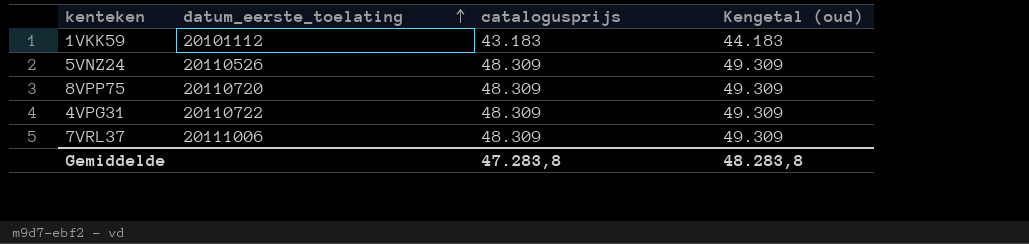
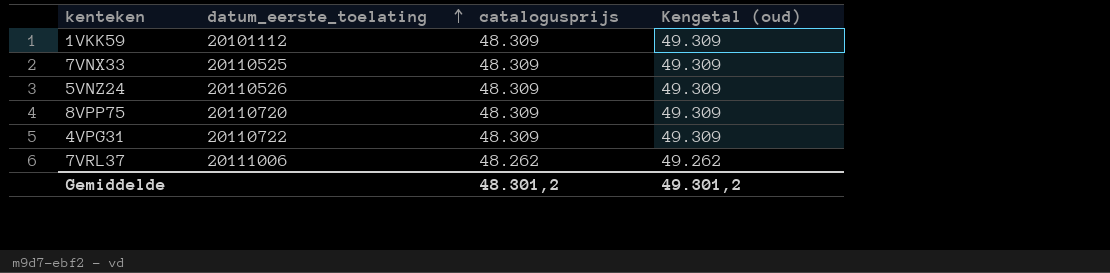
1VKK59 | catalogusprijs: 43.183 -> 48.309
1VKK59 | Kengetal (oud): 44.183 -> 49.309
row 7VNX33: none -> 20110525 | 48.309 | 49.309
7VRL37 | catalogusprijs: 48.309 -> 48.262
7VRL37 | Kengetal (oud): 49.309 -> 49.262
Gemiddelde | catalogusprijs: 47.283,8 -> 48.301,2
Gemiddelde | Kengetal (oud): 48.283,8 -> 49.301,2

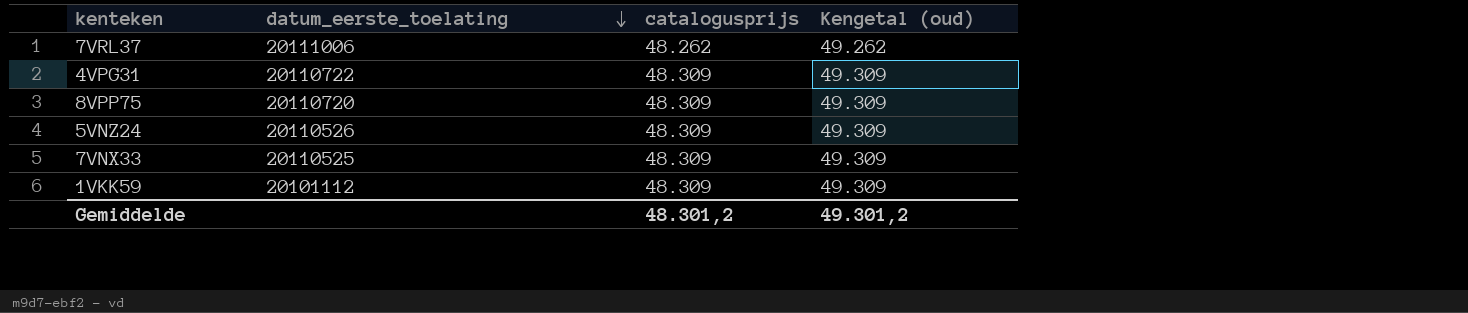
row order: datum_eerste_toelating ascending -> datum_eerste_toelating descending

